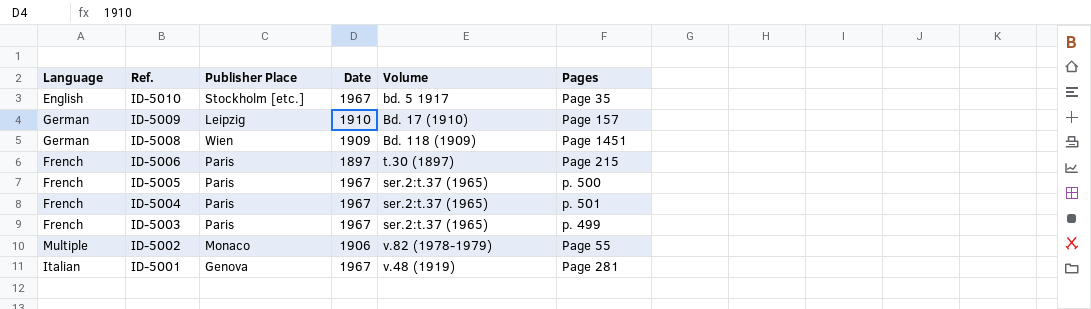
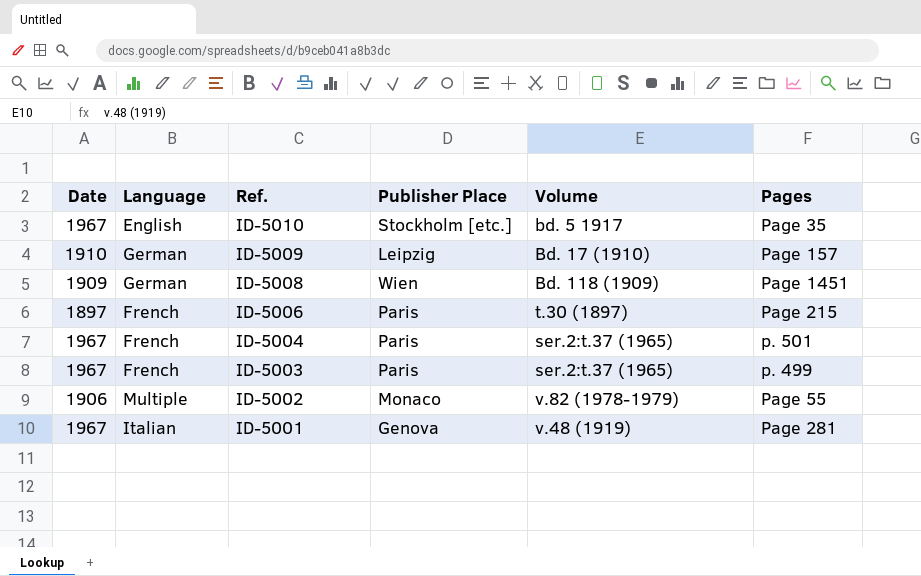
column Date | position: 4 -> 1
row ID-5005: French | Paris | 1967 | ser.2:t.37 (1965) | p. 500 -> none

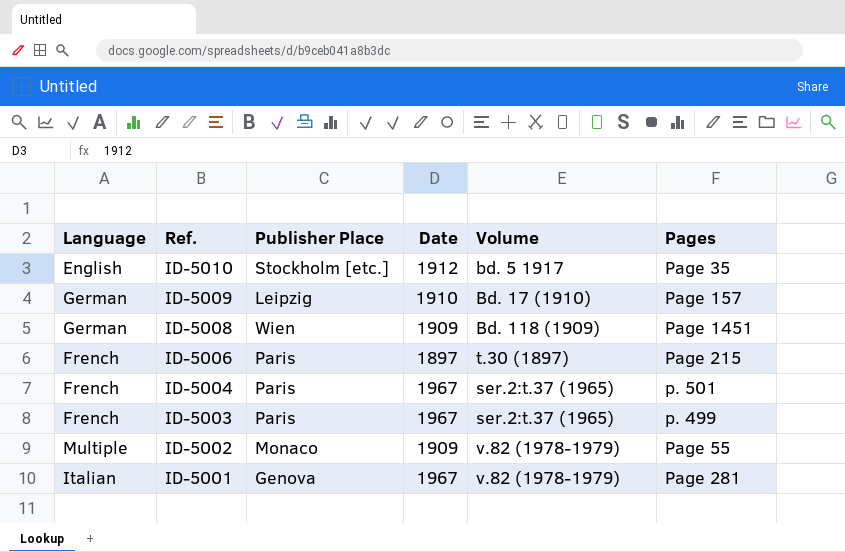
column Date | position: 1 -> 4
ID-5010 | Date: 1967 -> 1912
ID-5002 | Date: 1906 -> 1909
ID-5001 | Volume: v.48 (1919) -> v.82 (1978-1979)

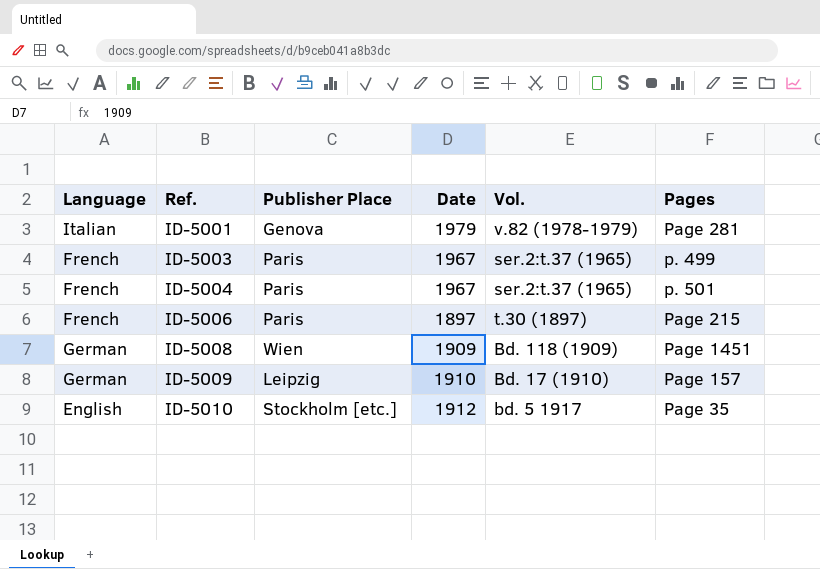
row order: Ref. descending -> Ref. ascending
column name: Volume -> Vol.
row ID-5002: Multiple | Monaco | 1909 | v.82 (1978-1979) | Page 55 -> none
ID-5001 | Date: 1967 -> 1979

